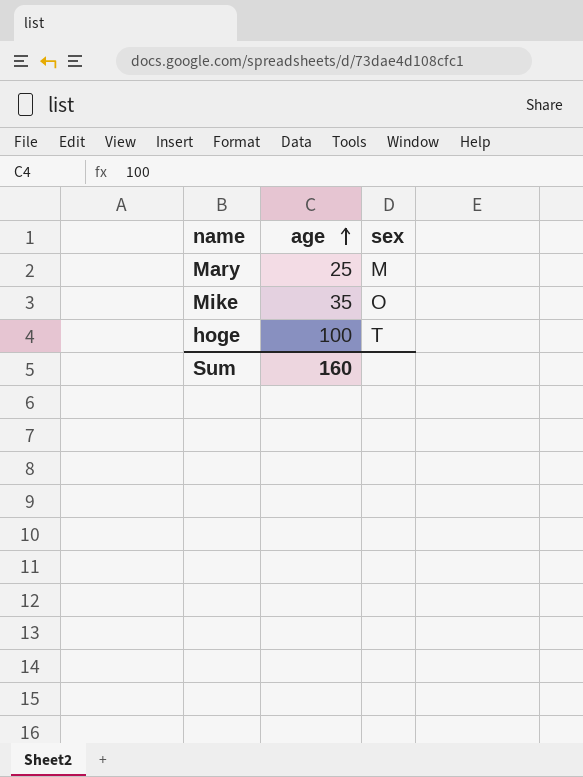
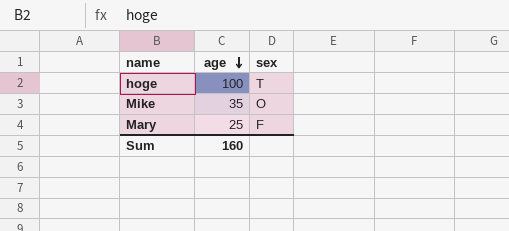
row order: age ascending -> age descending
Mary | sex: M -> F

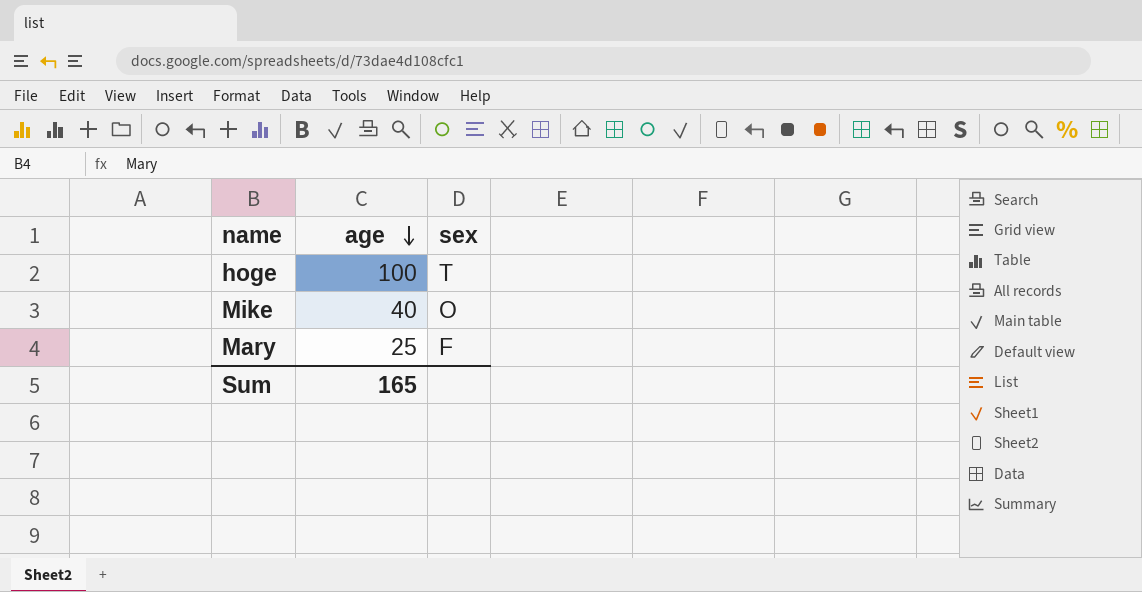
Mike | age: 35 -> 40
Sum | age: 160 -> 165

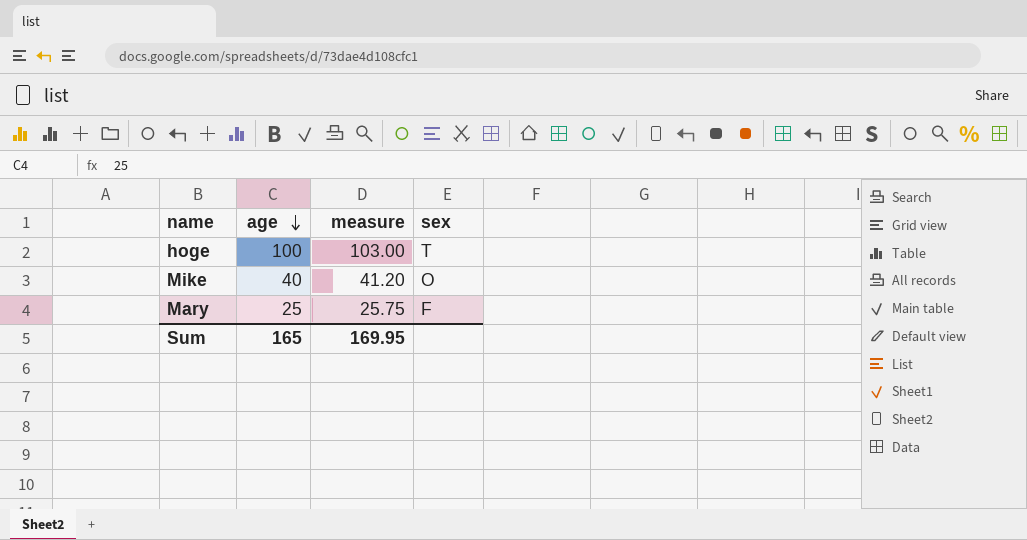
column measure | formula: none -> [age] * 1.03

